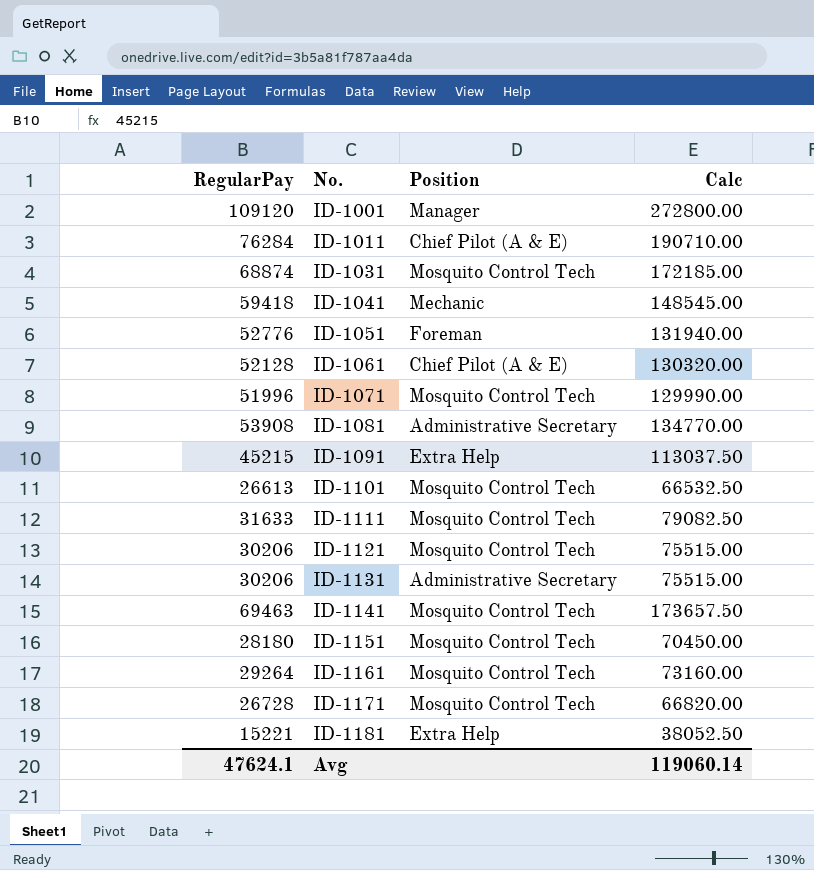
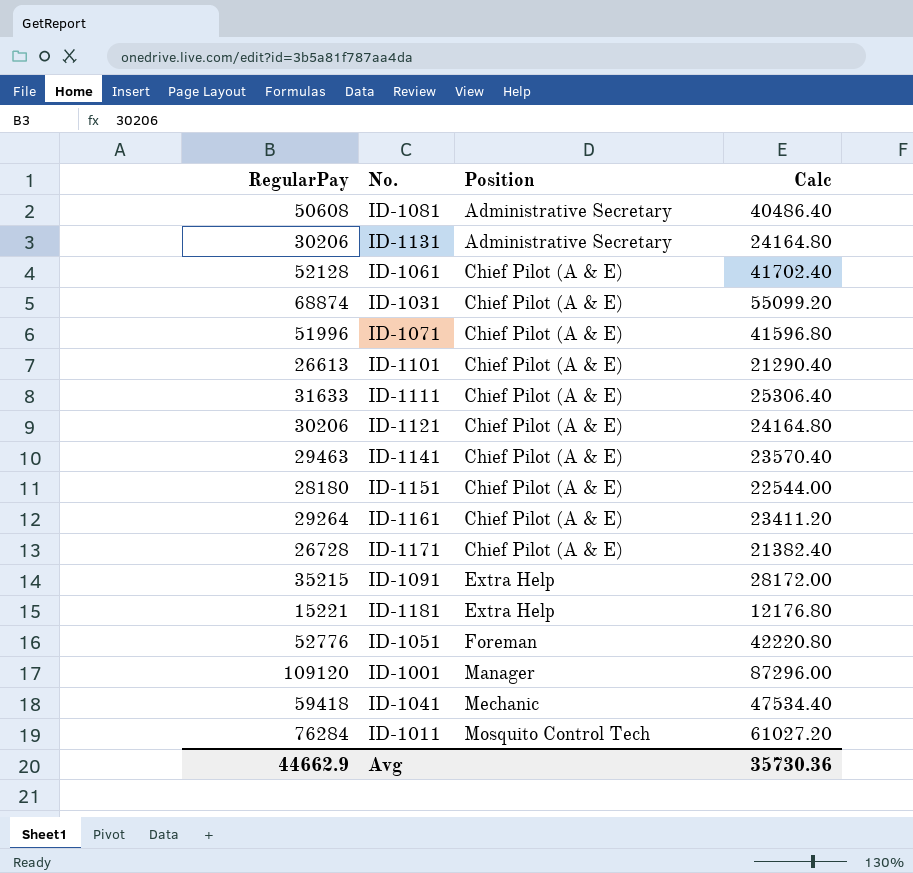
row order: No. ascending -> Position ascending
column Calc | formula: [RegularPay] * 2.5 -> [RegularPay] * 0.8
ID-1081 | RegularPay: 53908 -> 50608
ID-1031 | Position: Mosquito Control Tech -> Chief Pilot (A & E)
ID-1071 | Position: Mosquito Control Tech -> Chief Pilot (A & E)
ID-1101 | Position: Mosquito Control Tech -> Chief Pilot (A & E)
ID-1111 | Position: Mosquito Control Tech -> Chief Pilot (A & E)
ID-1121 | Position: Mosquito Control Tech -> Chief Pilot (A & E)
ID-1141 | RegularPay: 69463 -> 29463
ID-1141 | Position: Mosquito Control Tech -> Chief Pilot (A & E)
ID-1151 | Position: Mosquito Control Tech -> Chief Pilot (A & E)
ID-1161 | Position: Mosquito Control Tech -> Chief Pilot (A & E)
ID-1171 | Position: Mosquito Control Tech -> Chief Pilot (A & E)
ID-1091 | RegularPay: 45215 -> 35215
ID-1011 | Position: Chief Pilot (A & E) -> Mosquito Control Tech
Avg | RegularPay: 47624.1 -> 44662.9
Avg | Calc: 119060.14 -> 35730.36

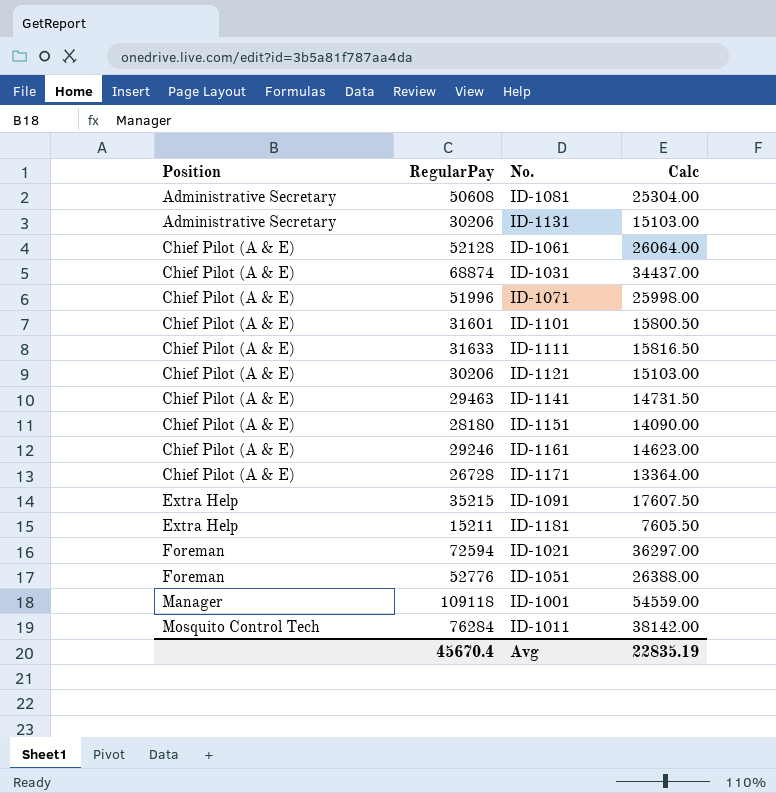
column Position | position: 3 -> 1
column Calc | formula: [RegularPay] * 0.8 -> [RegularPay] * 0.5
row ID-1041: 59418 | Mechanic | 47534.40 -> none
ID-1101 | RegularPay: 26613 -> 31601
ID-1161 | RegularPay: 29264 -> 29246
ID-1181 | RegularPay: 15221 -> 15211
row ID-1021: none -> Foreman | 72594 | 36297.00
ID-1001 | RegularPay: 109120 -> 109118
Avg | RegularPay: 44662.9 -> 45670.4
Avg | Calc: 35730.36 -> 22835.19

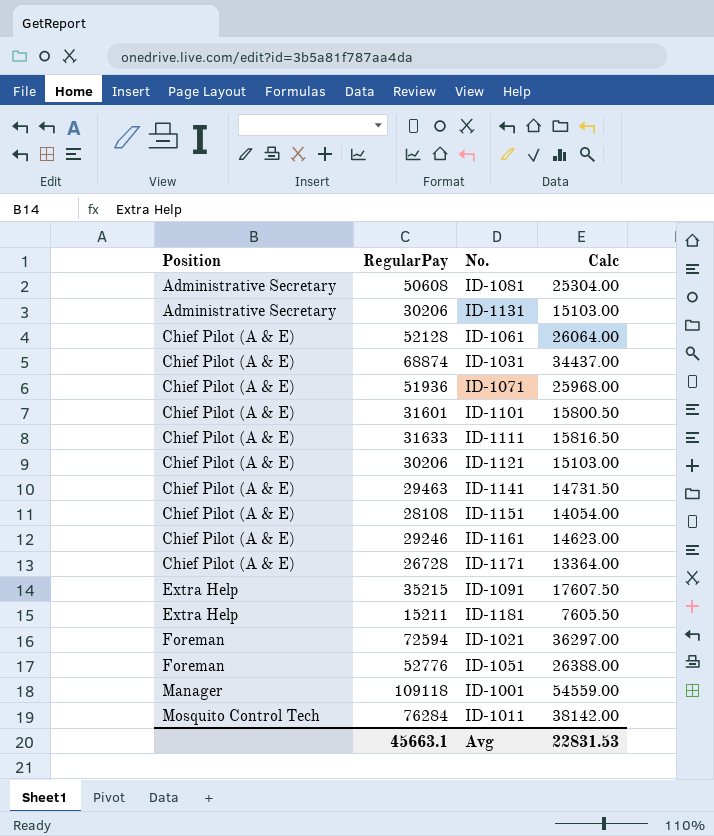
ID-1071 | RegularPay: 51996 -> 51936
ID-1071 | Calc: 25998.00 -> 25968.00
ID-1151 | RegularPay: 28180 -> 28108
ID-1151 | Calc: 14090.00 -> 14054.00
Avg | RegularPay: 45670.4 -> 45663.1
Avg | Calc: 22835.19 -> 22831.53

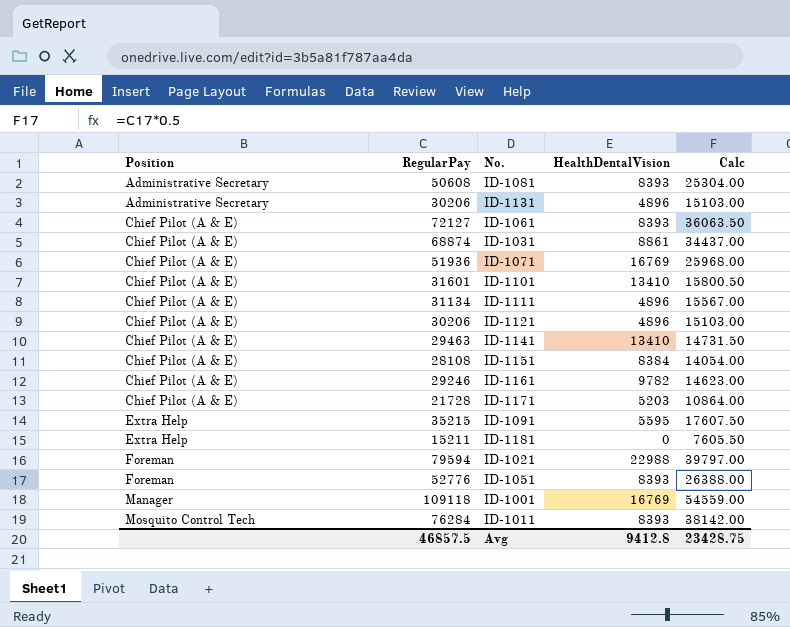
column HealthDentalVision | position: none -> 4
ID-1061 | RegularPay: 52128 -> 72127
ID-1061 | Calc: 26064.00 -> 36063.50
ID-1111 | RegularPay: 31633 -> 31134
ID-1111 | Calc: 15816.50 -> 15567.00
ID-1171 | RegularPay: 26728 -> 21728
ID-1171 | Calc: 13364.00 -> 10864.00
ID-1021 | RegularPay: 72594 -> 79594
ID-1021 | Calc: 36297.00 -> 39797.00
Avg | RegularPay: 45663.1 -> 46857.5
Avg | Calc: 22831.53 -> 23428.75

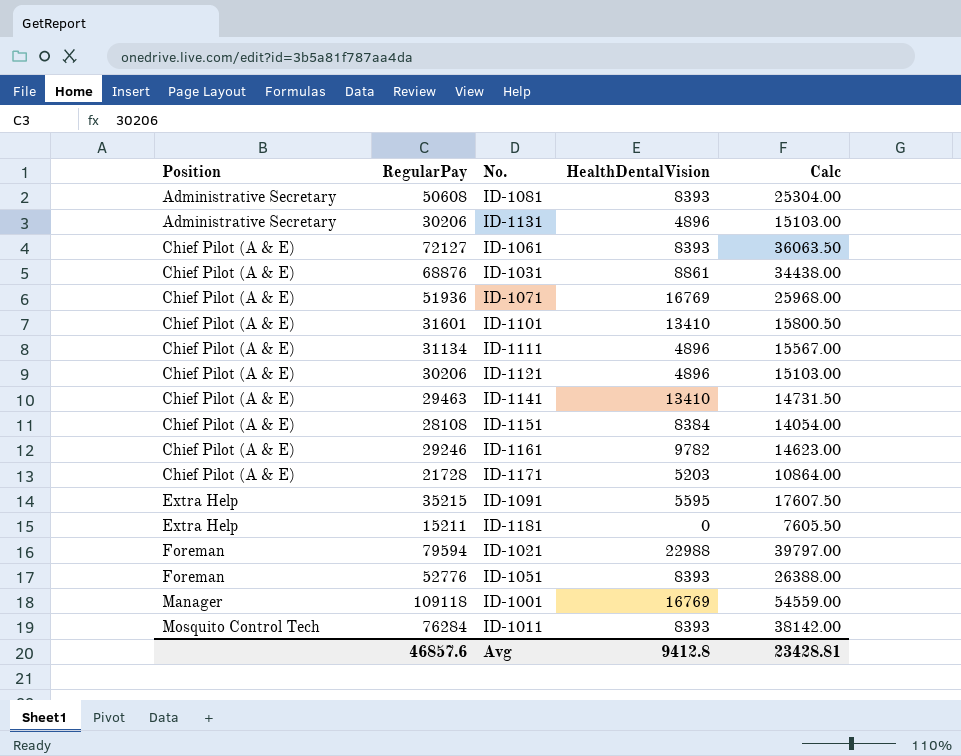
ID-1031 | RegularPay: 68874 -> 68876
ID-1031 | Calc: 34437.00 -> 34438.00
Avg | RegularPay: 46857.5 -> 46857.6
Avg | Calc: 23428.75 -> 23428.81

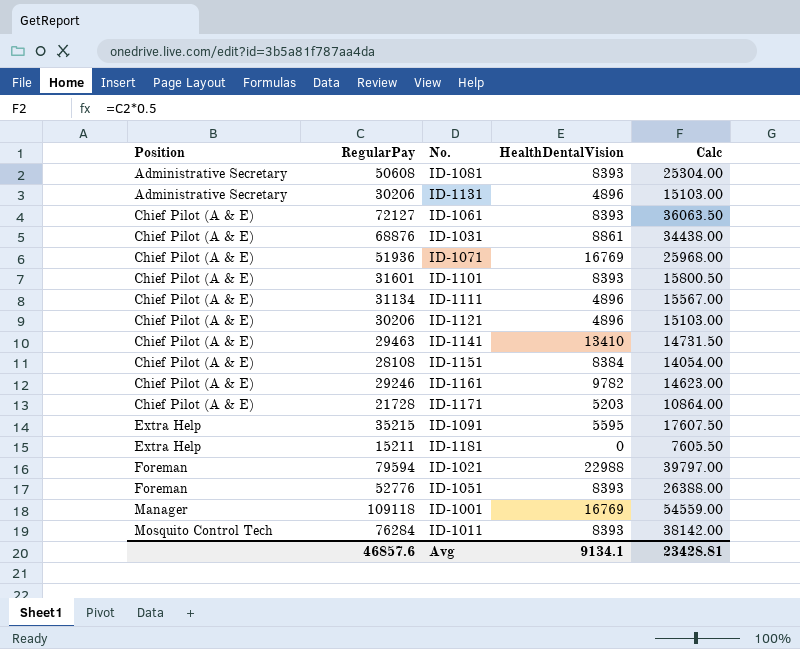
ID-1101 | HealthDentalVision: 13410 -> 8393
Avg | HealthDentalVision: 9412.8 -> 9134.1

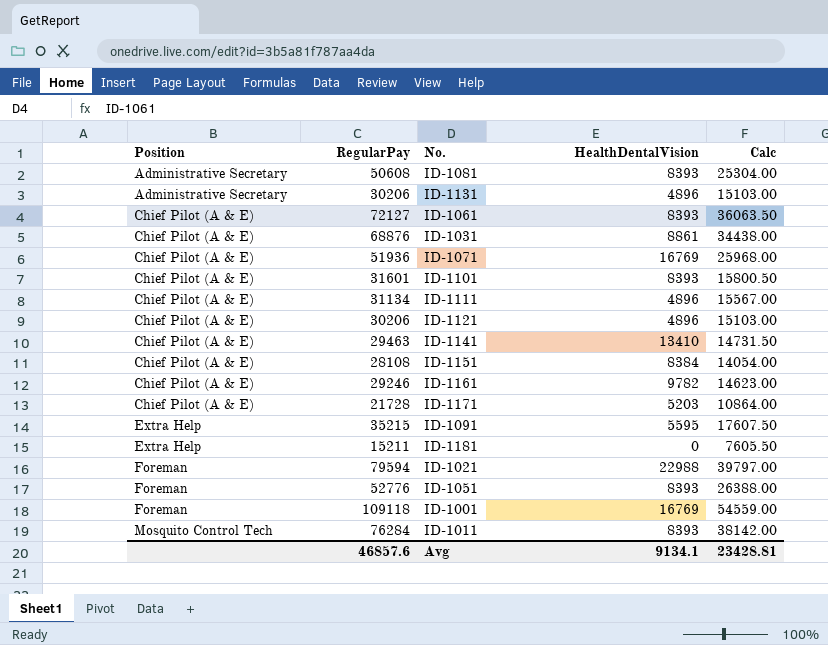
ID-1001 | Position: Manager -> Foreman

